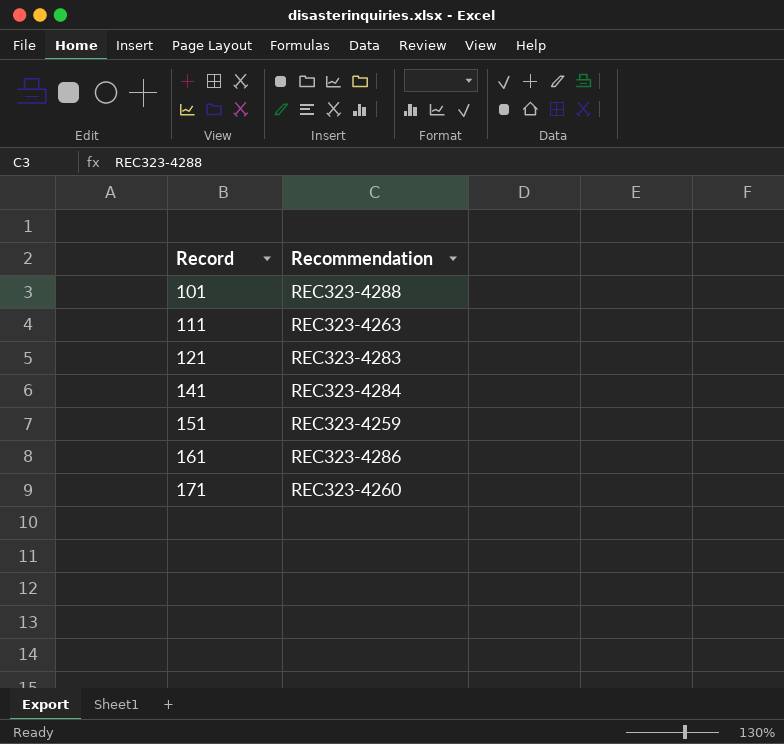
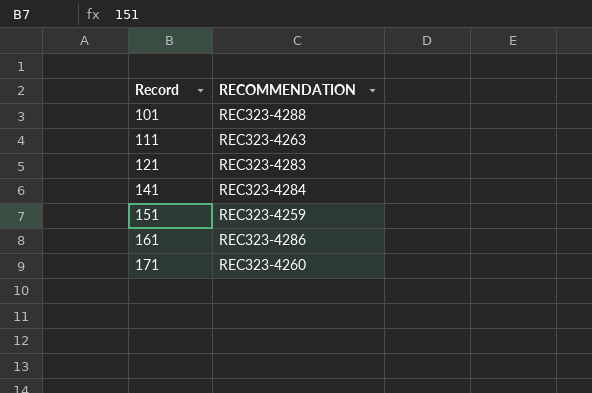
column name: Recommendation -> RECOMMENDATION

